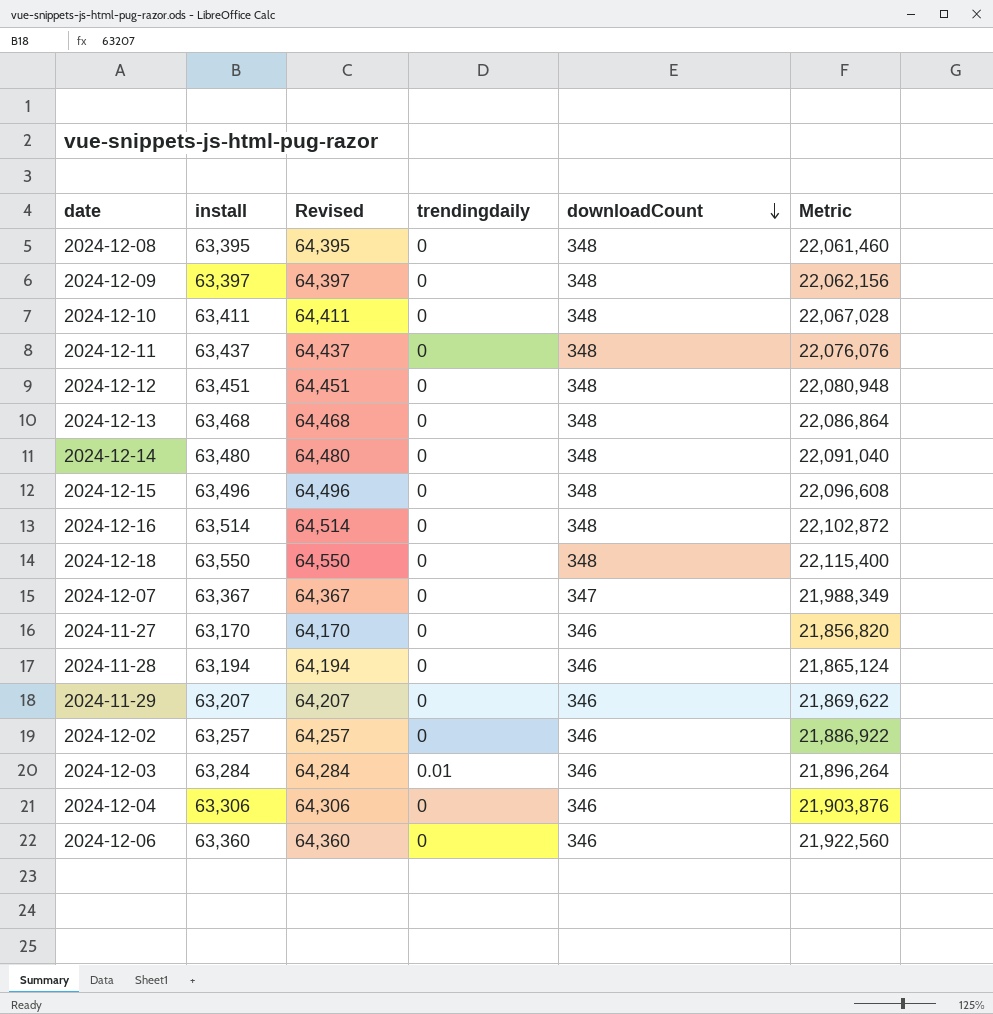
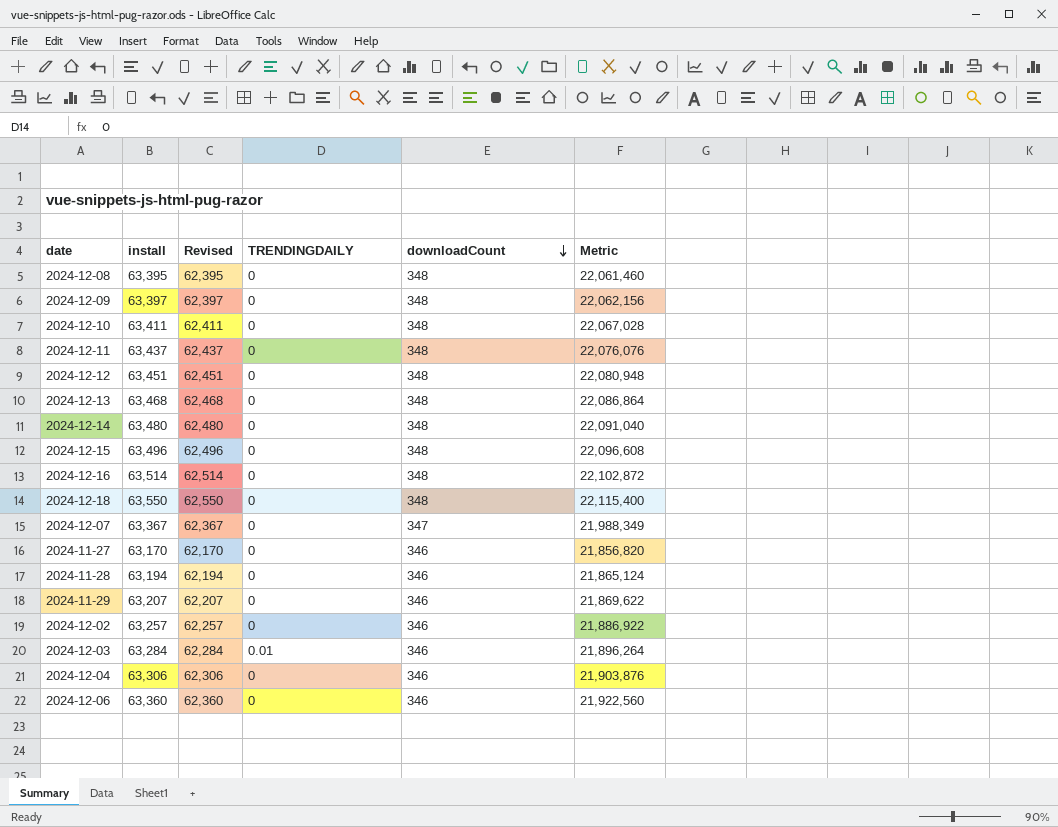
column Revised | formula: [install] + 1000 -> [install] - 1000
column name: trendingdaily -> TRENDINGDAILY

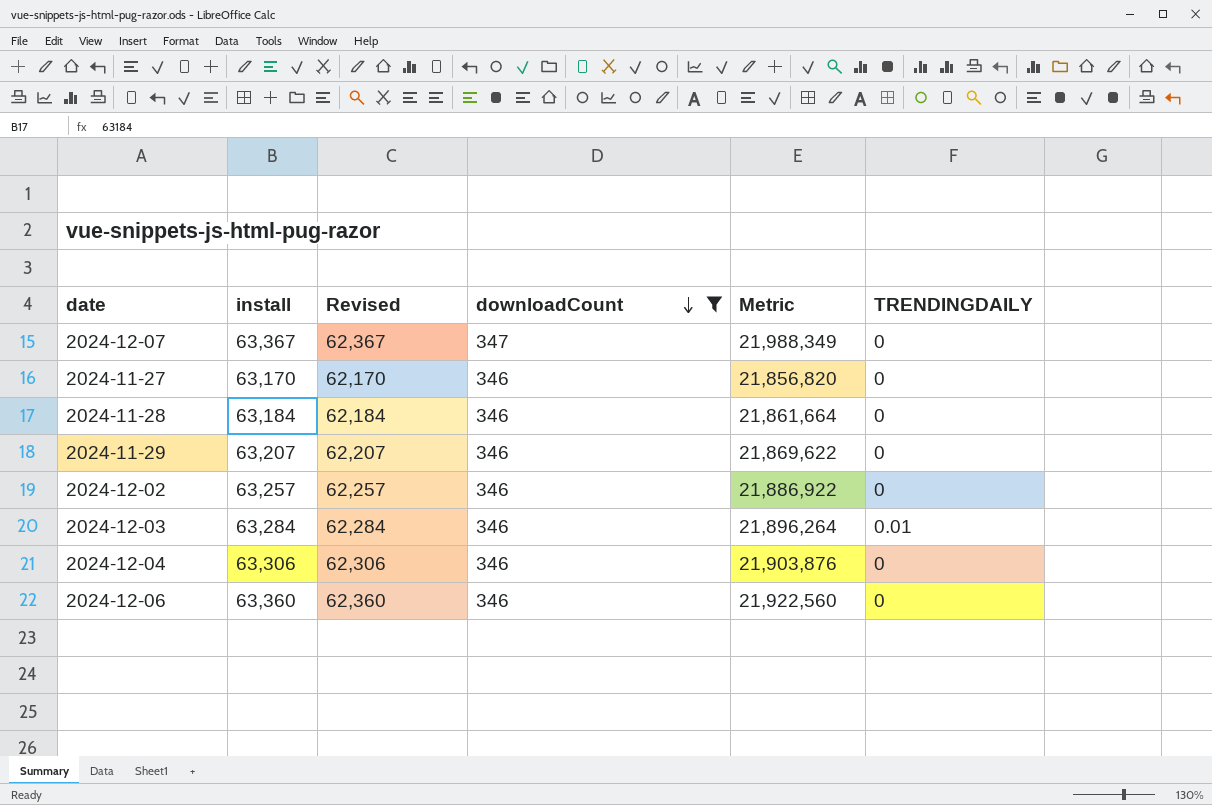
filter: none -> downloadCount != 348
column TRENDINGDAILY | position: 4 -> 6
2024-11-28 | install: 63,194 -> 63,184
2024-11-28 | Revised: 62,194 -> 62,184
2024-11-28 | Metric: 21,865,124 -> 21,861,664

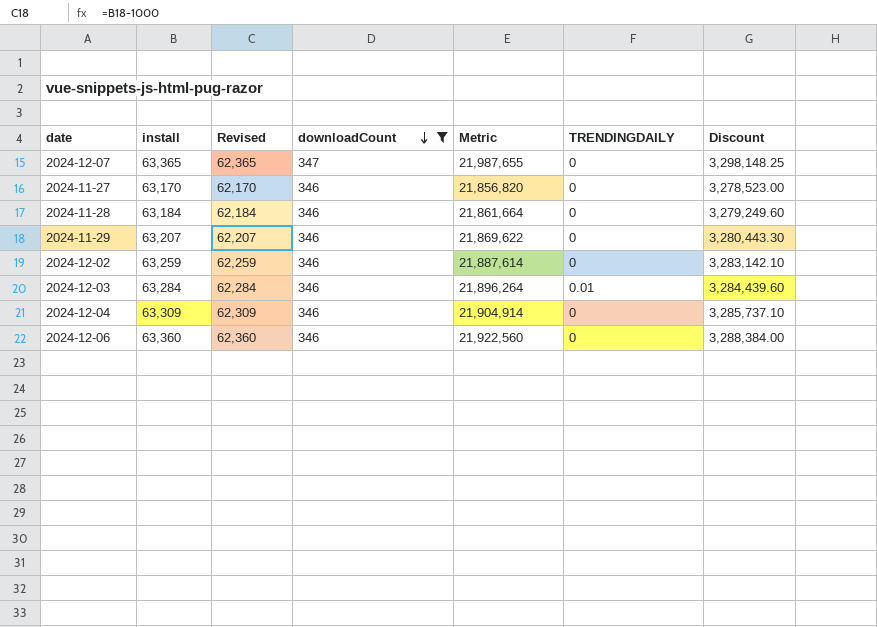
column Discount | formula: none -> [Metric] * 0.15
2024-12-07 | install: 63,367 -> 63,365
2024-12-07 | Revised: 62,367 -> 62,365
2024-12-07 | Metric: 21,988,349 -> 21,987,655
2024-12-02 | install: 63,257 -> 63,259
2024-12-02 | Revised: 62,257 -> 62,259
2024-12-02 | Metric: 21,886,922 -> 21,887,614
2024-12-04 | install: 63,306 -> 63,309
2024-12-04 | Revised: 62,306 -> 62,309
2024-12-04 | Metric: 21,903,876 -> 21,904,914

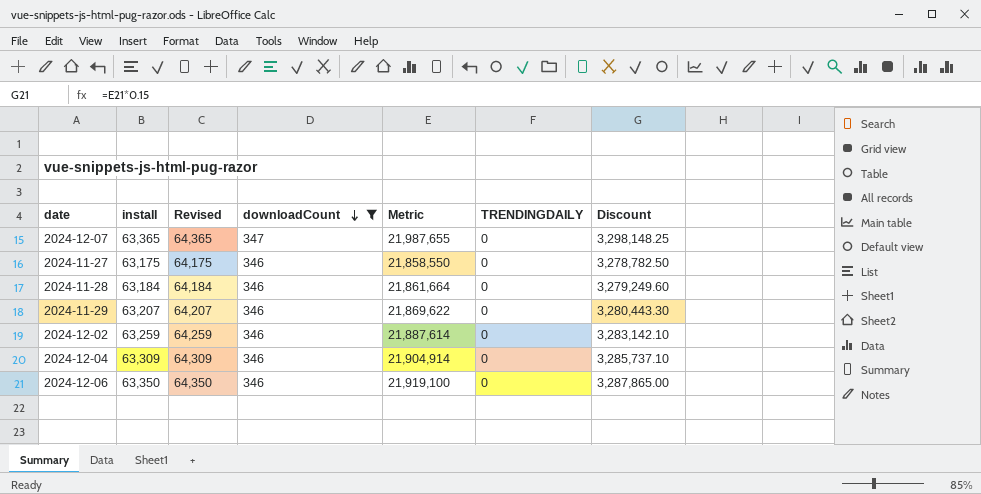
column Revised | formula: [install] - 1000 -> [install] + 1000
row 2024-12-03: 63,284 | 62,284 | 346 | 21,896,264 | 0.01 | 3,284,439.60 -> none
2024-11-27 | install: 63,170 -> 63,175
2024-11-27 | Metric: 21,856,820 -> 21,858,550
2024-11-27 | Discount: 3,278,523.00 -> 3,278,782.50
2024-12-06 | install: 63,360 -> 63,350
2024-12-06 | Metric: 21,922,560 -> 21,919,100
2024-12-06 | Discount: 3,288,384.00 -> 3,287,865.00

